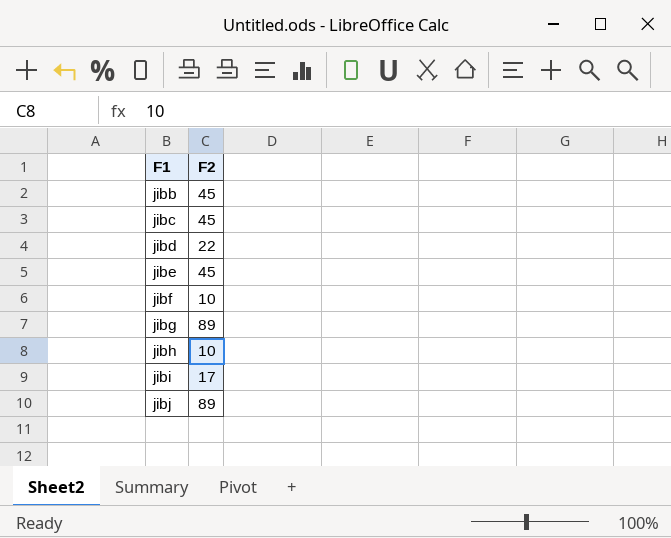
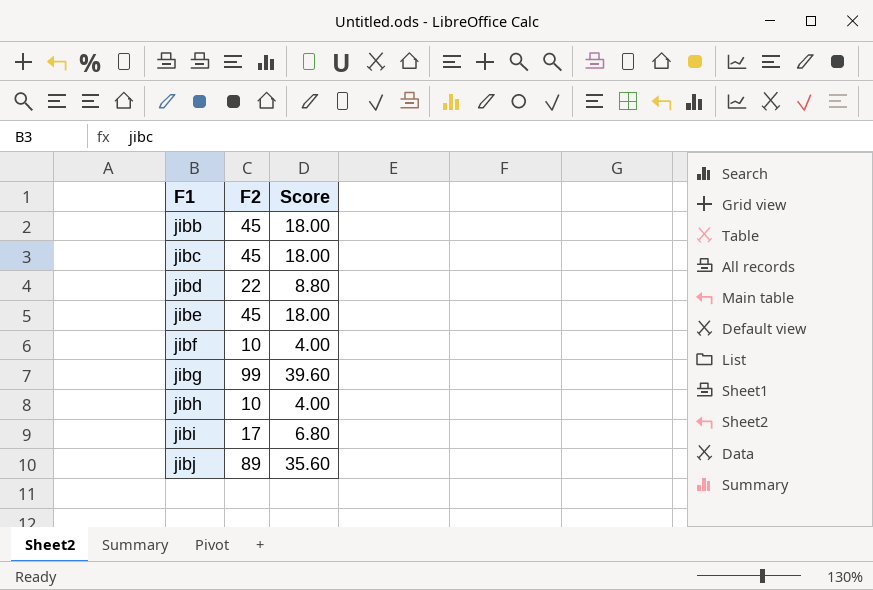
column Score | formula: none -> [F2] * 0.4
jibg | F2: 89 -> 99

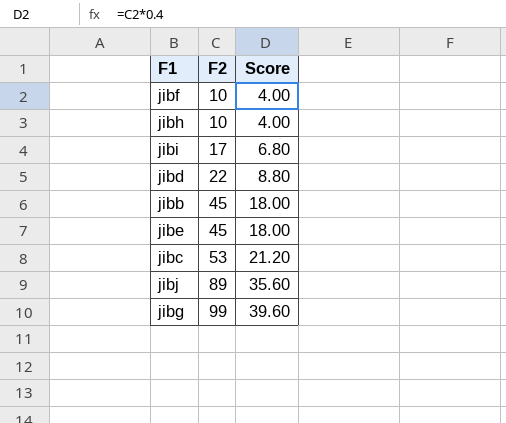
row order: F1 ascending -> F2 ascending
jibc | F2: 45 -> 53
jibc | Score: 18.00 -> 21.20

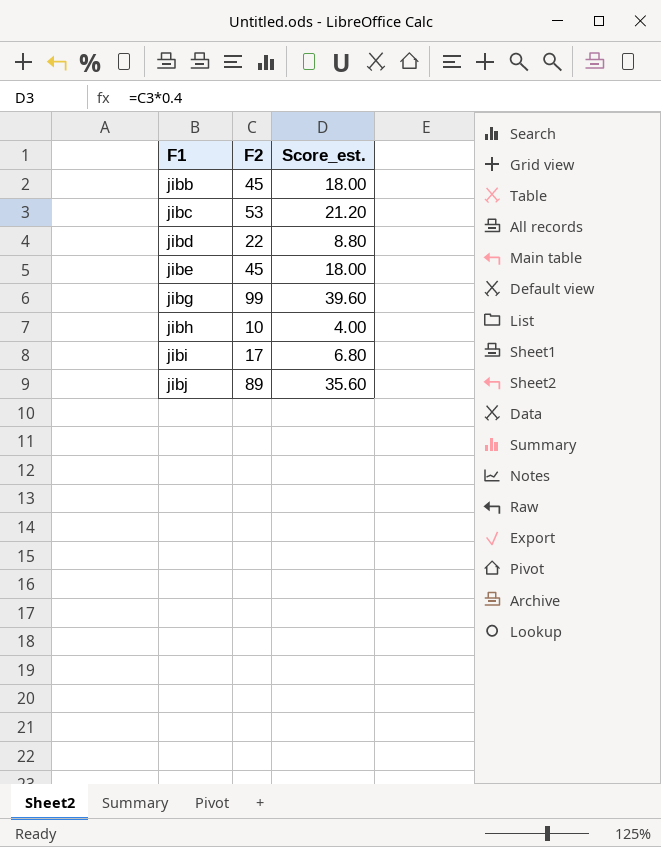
row order: F2 ascending -> F1 ascending
column name: Score -> Score_est.
row jibf: 10 | 4.00 -> none

